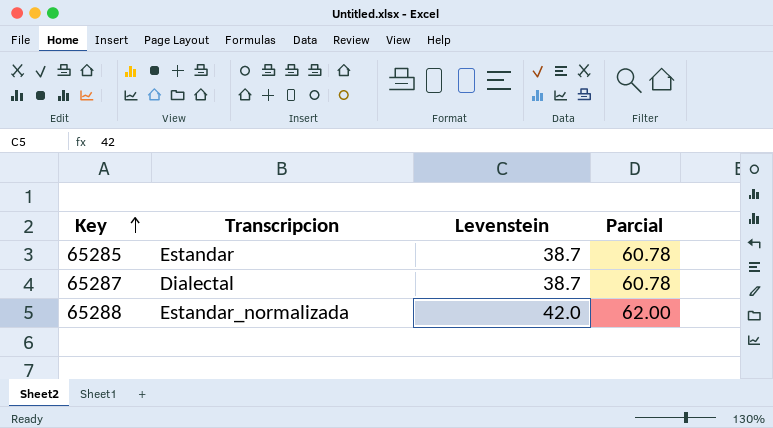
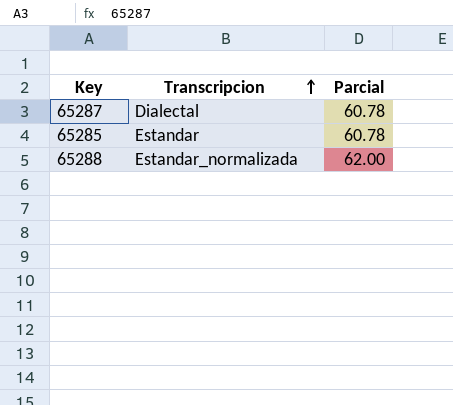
row order: Key ascending -> Transcripcion ascending
column Levenstein | position: 3 -> none

